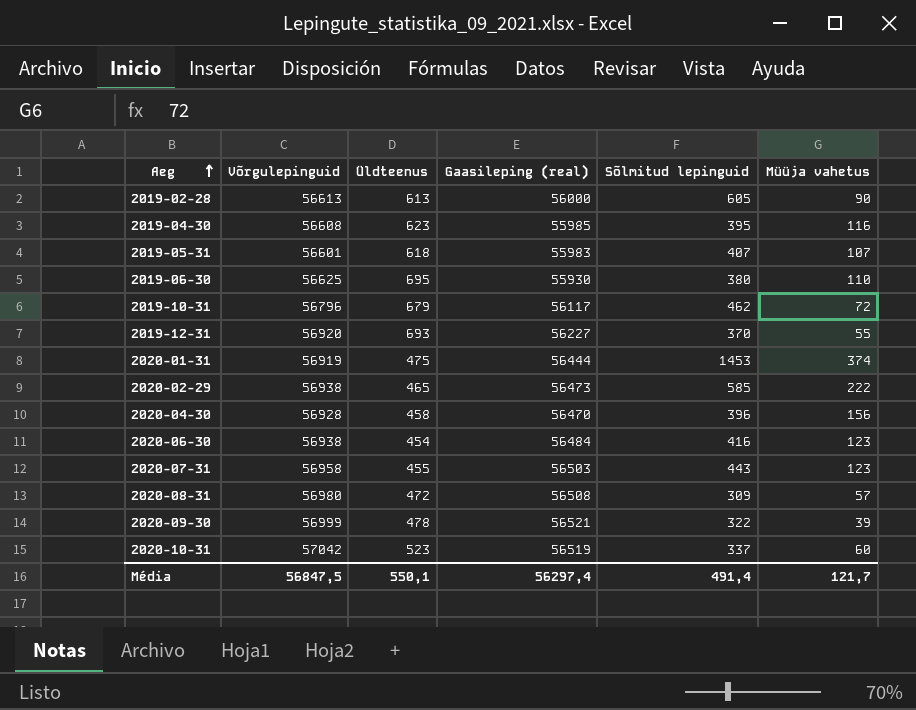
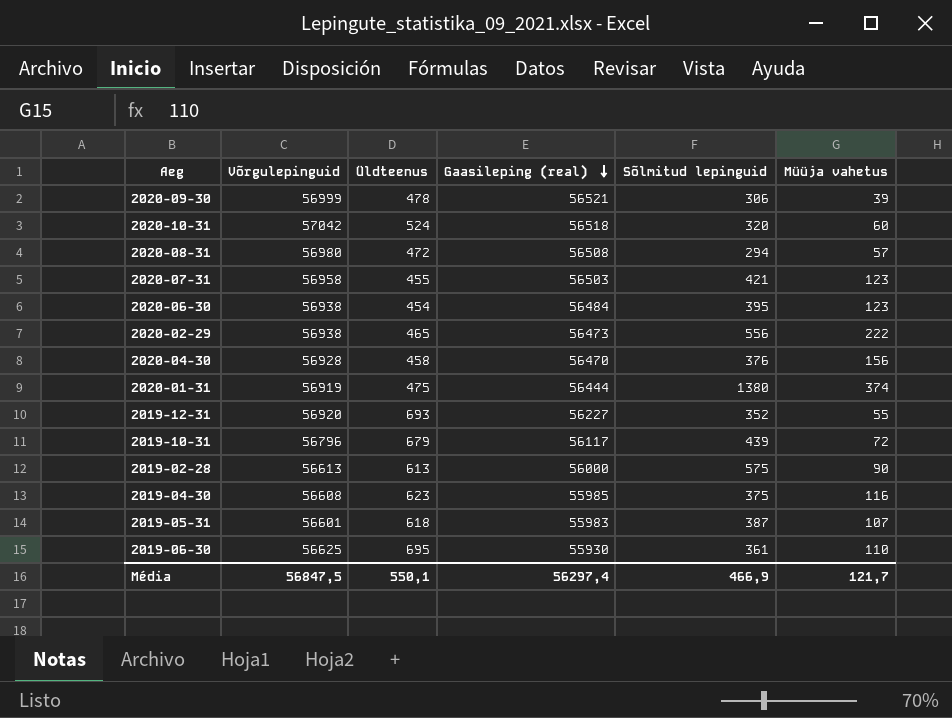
row order: Aeg ascending -> Gaasileping (real) descending
2020-09-30 | Sõlmitud lepinguid: 322 -> 306
2020-10-31 | Üldteenus: 523 -> 524
2020-10-31 | Gaasileping (real): 56519 -> 56518
2020-10-31 | Sõlmitud lepinguid: 337 -> 320
2020-08-31 | Sõlmitud lepinguid: 309 -> 294
2020-07-31 | Sõlmitud lepinguid: 443 -> 421
2020-06-30 | Sõlmitud lepinguid: 416 -> 395
2020-02-29 | Sõlmitud lepinguid: 585 -> 556
2020-04-30 | Sõlmitud lepinguid: 396 -> 376
2020-01-31 | Sõlmitud lepinguid: 1453 -> 1380
2019-12-31 | Sõlmitud lepinguid: 370 -> 352
2019-10-31 | Sõlmitud lepinguid: 462 -> 439
2019-02-28 | Sõlmitud lepinguid: 605 -> 575
2019-04-30 | Sõlmitud lepinguid: 395 -> 375
2019-05-31 | Sõlmitud lepinguid: 407 -> 387
2019-06-30 | Sõlmitud lepinguid: 380 -> 361
Média | Sõlmitud lepinguid: 491,4 -> 466,9

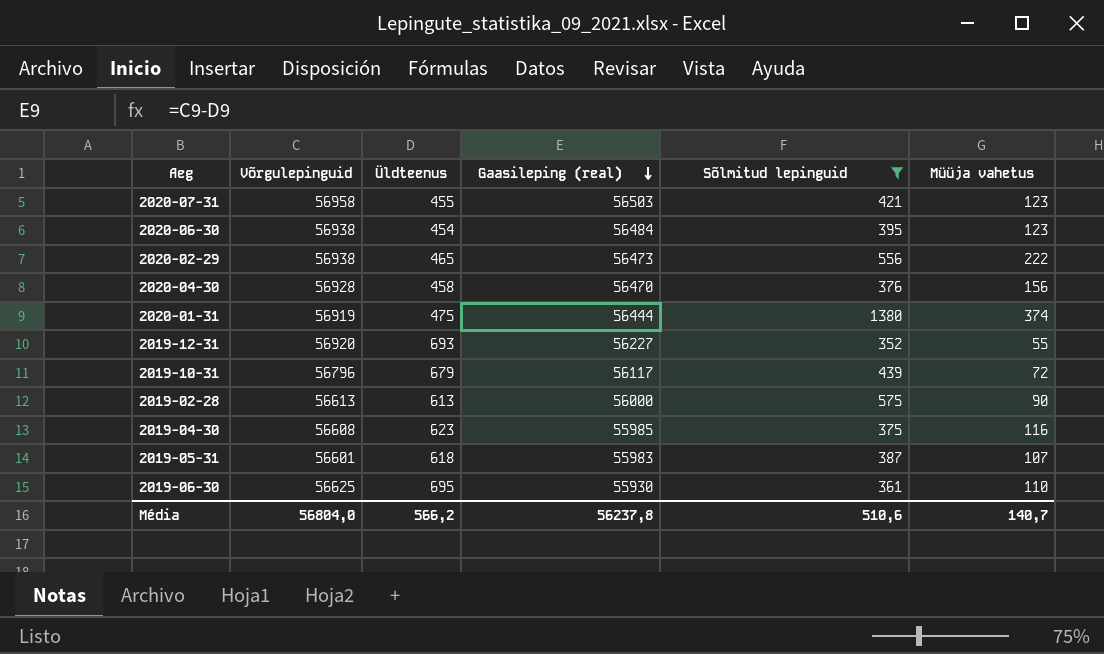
filter: none -> Sõlmitud lepinguid >= 352
Média | Võrgulepinguid: 56847,5 -> 56804,0
Média | Üldteenus: 550,1 -> 566,2
Média | Gaasileping (real): 56297,4 -> 56237,8
Média | Sõlmitud lepinguid: 466,9 -> 510,6
Média | Müüja vahetus: 121,7 -> 140,7

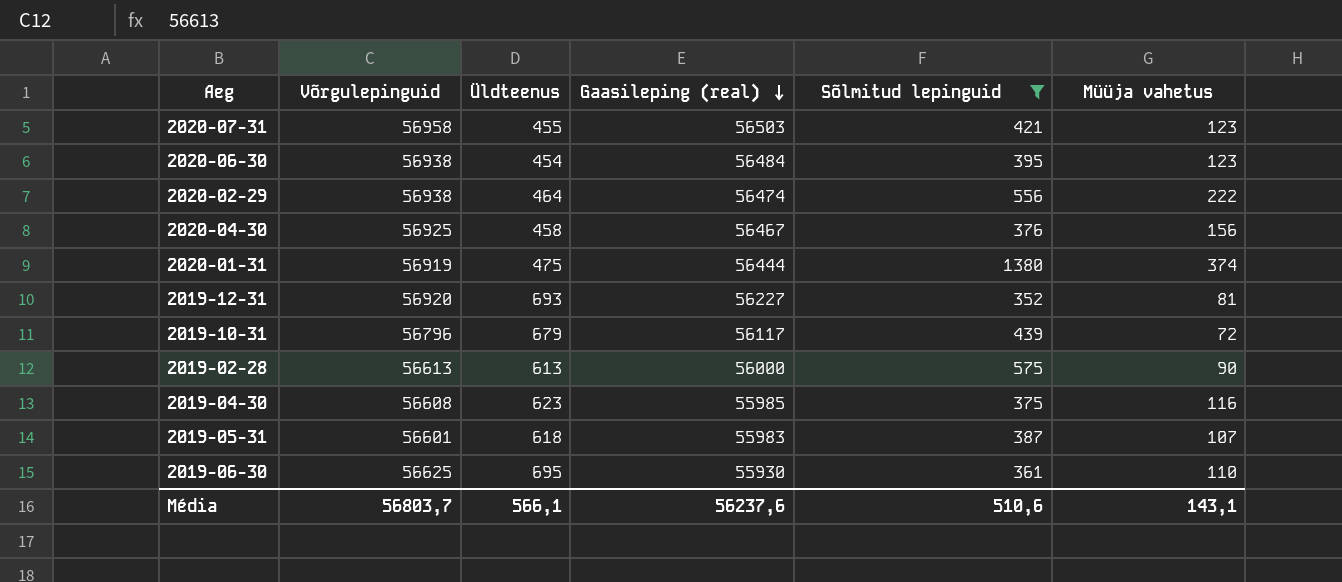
2020-02-29 | Üldteenus: 465 -> 464
2020-02-29 | Gaasileping (real): 56473 -> 56474
2020-04-30 | Võrgulepinguid: 56928 -> 56925
2020-04-30 | Gaasileping (real): 56470 -> 56467
2019-12-31 | Müüja vahetus: 55 -> 81
Média | Võrgulepinguid: 56804,0 -> 56803,7
Média | Üldteenus: 566,2 -> 566,1
Média | Gaasileping (real): 56237,8 -> 56237,6
Média | Müüja vahetus: 140,7 -> 143,1

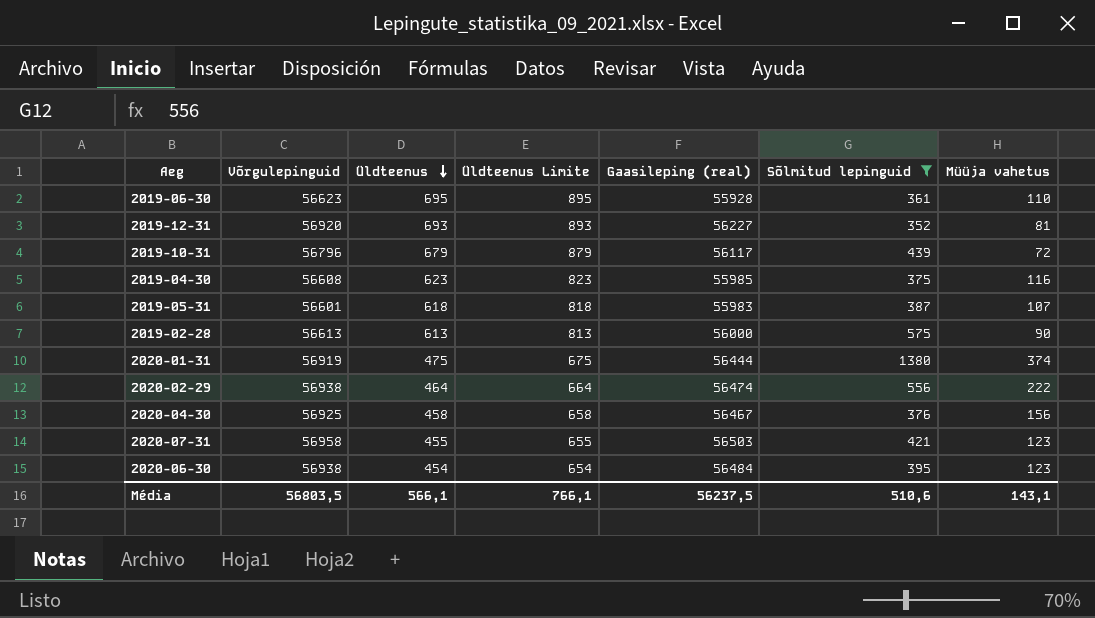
row order: Gaasileping (real) descending -> Üldteenus descending
column Üldteenus Limite | formula: none -> [Üldteenus] + 200
2019-06-30 | Võrgulepinguid: 56625 -> 56623
2019-06-30 | Gaasileping (real): 55930 -> 55928
Média | Võrgulepinguid: 56803,7 -> 56803,5
Média | Gaasileping (real): 56237,6 -> 56237,5

